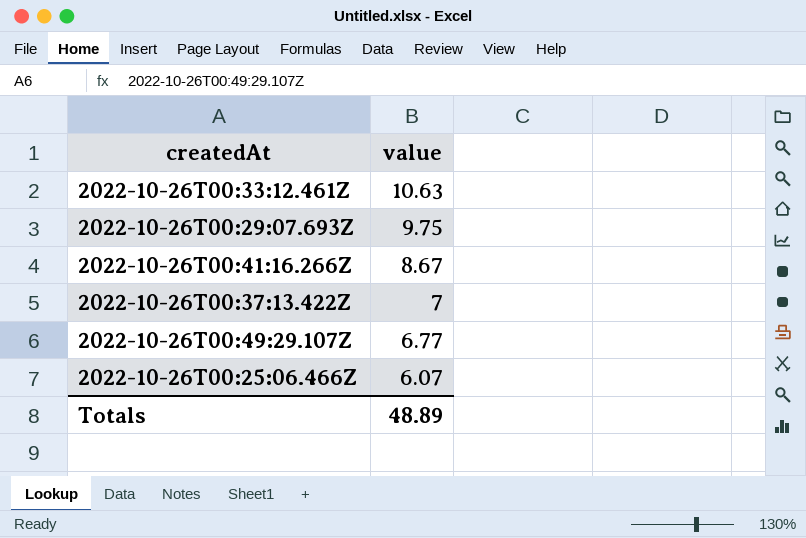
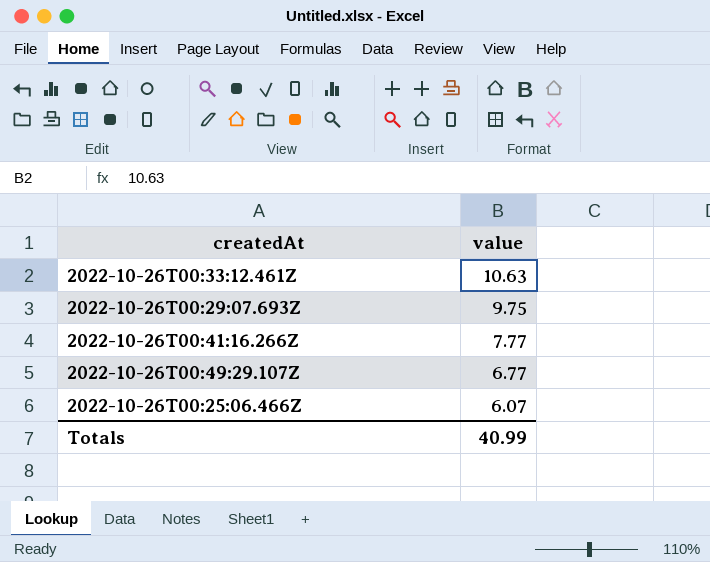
row 2022-10-26T00:37:13.422Z: 7 -> none
2022-10-26T00:41:16.266Z | value: 8.67 -> 7.77
Totals | value: 48.89 -> 40.99

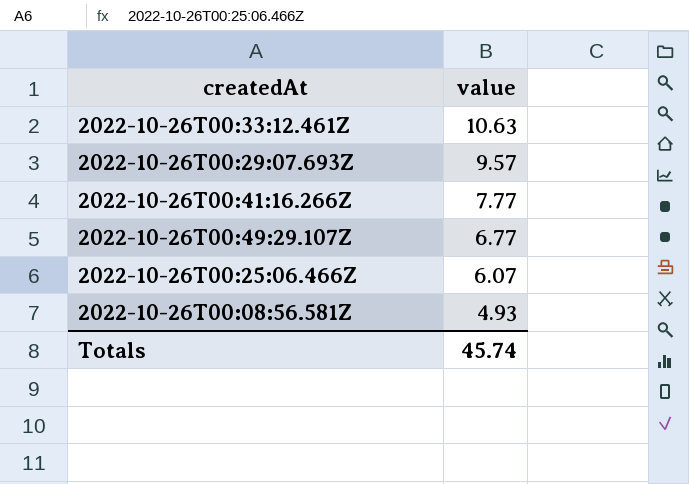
2022-10-26T00:29:07.693Z | value: 9.75 -> 9.57
row 2022-10-26T00:08:56.581Z: none -> 4.93
Totals | value: 40.99 -> 45.74

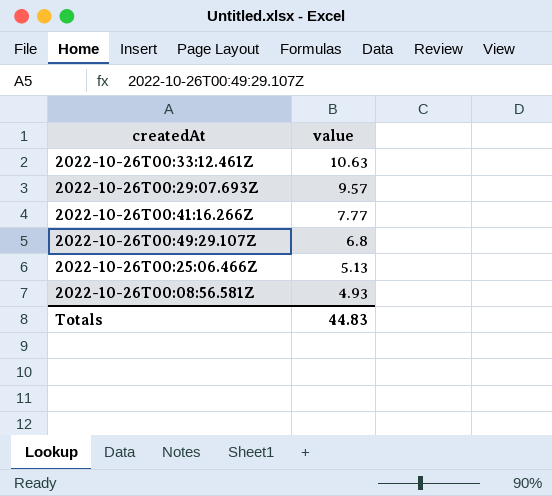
2022-10-26T00:49:29.107Z | value: 6.77 -> 6.8
2022-10-26T00:25:06.466Z | value: 6.07 -> 5.13
Totals | value: 45.74 -> 44.83

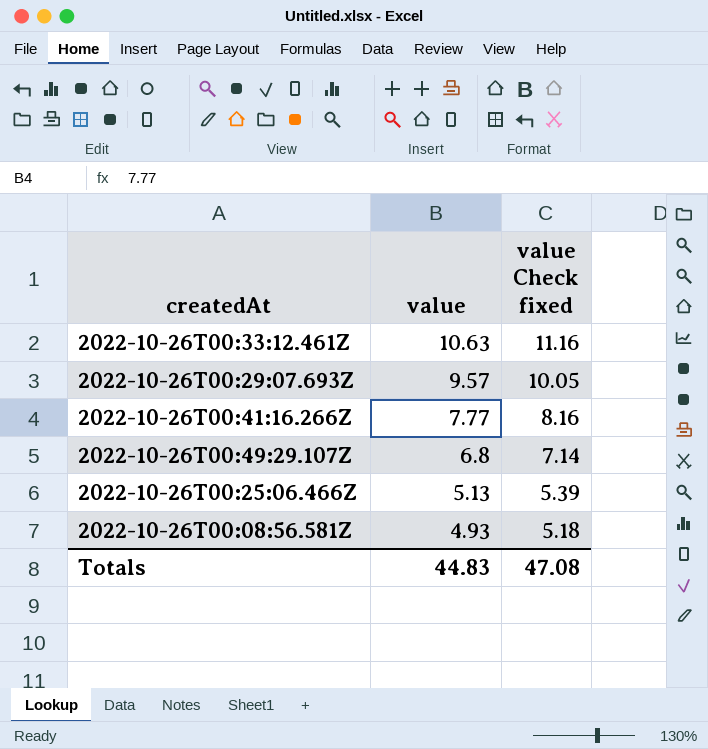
column value Check fixed | formula: none -> [value] * 1.05

